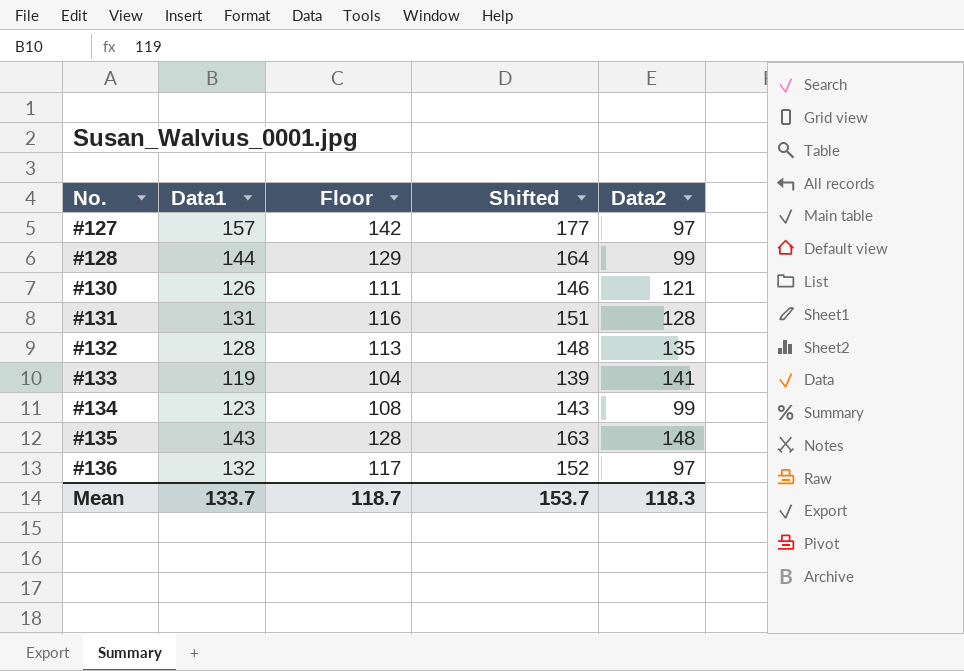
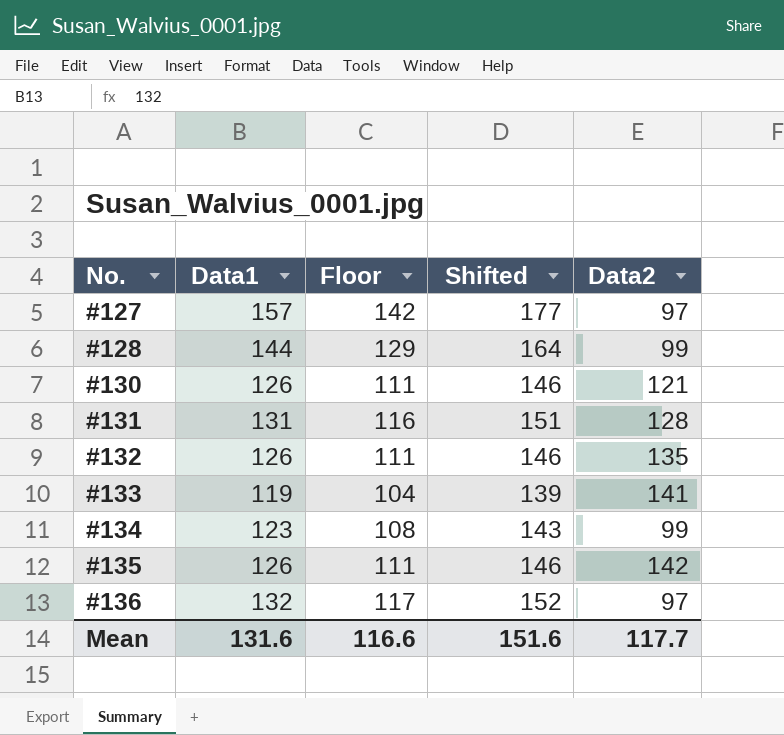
#132 | Data1: 128 -> 126
#132 | Floor: 113 -> 111
#132 | Shifted: 148 -> 146
#135 | Data1: 143 -> 126
#135 | Floor: 128 -> 111
#135 | Shifted: 163 -> 146
#135 | Data2: 148 -> 142
Mean | Data1: 133.7 -> 131.6
Mean | Floor: 118.7 -> 116.6
Mean | Shifted: 153.7 -> 151.6
Mean | Data2: 118.3 -> 117.7

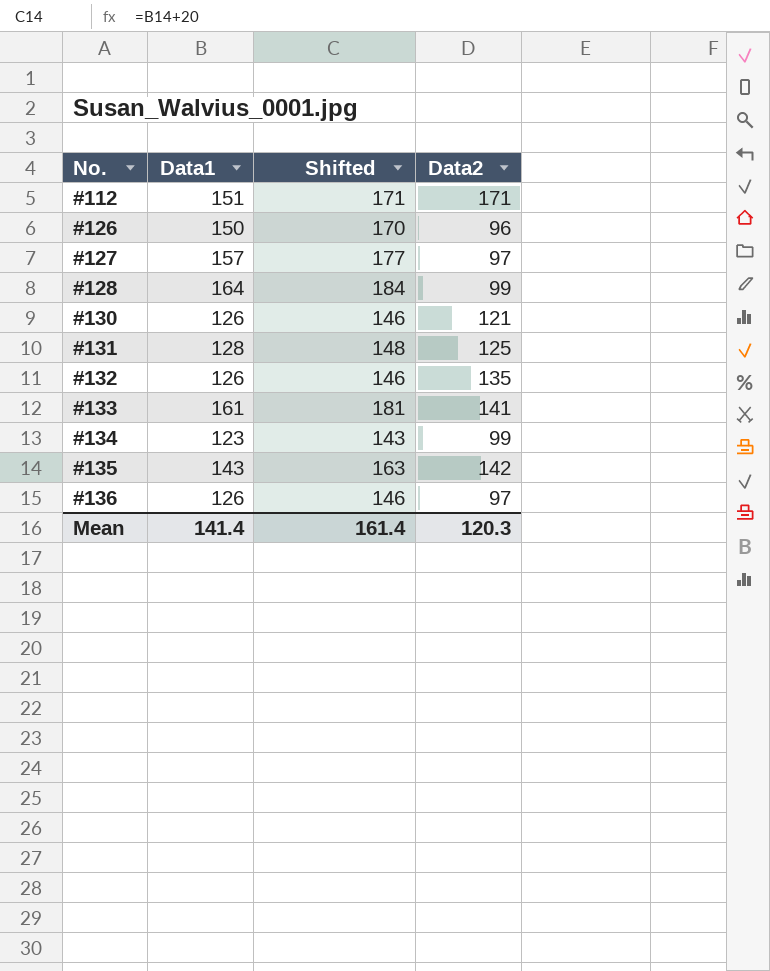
column Floor | formula: [Data1] - 15 -> none
row #112: none -> 151 | 171 | 171
row #126: none -> 150 | 170 | 96
#128 | Data1: 144 -> 164
#128 | Shifted: 164 -> 184
#131 | Data1: 131 -> 128
#131 | Shifted: 151 -> 148
#131 | Data2: 128 -> 125
#133 | Data1: 119 -> 161
#133 | Shifted: 139 -> 181
#135 | Data1: 126 -> 143
#135 | Shifted: 146 -> 163
#136 | Data1: 132 -> 126
#136 | Shifted: 152 -> 146
Mean | Data1: 131.6 -> 141.4
Mean | Shifted: 151.6 -> 161.4
Mean | Data2: 117.7 -> 120.3

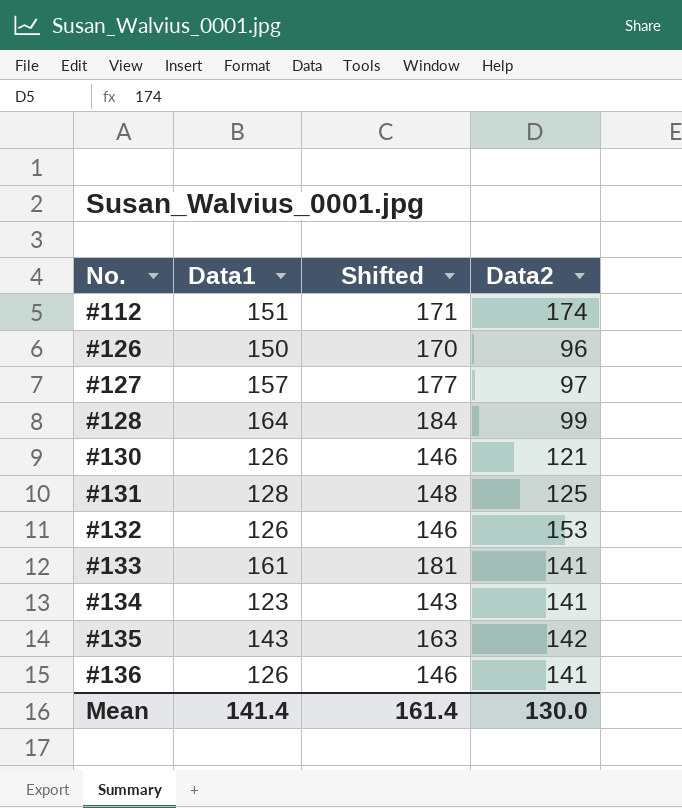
#112 | Data2: 171 -> 174
#132 | Data2: 135 -> 153
#134 | Data2: 99 -> 141
#136 | Data2: 97 -> 141
Mean | Data2: 120.3 -> 130.0

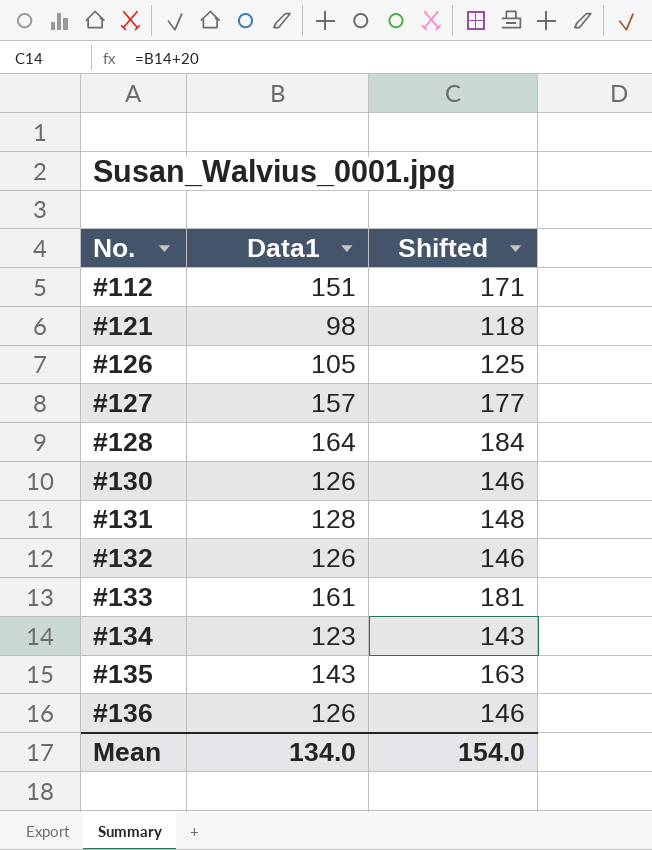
column Data2 | position: 4 -> none
row #121: none -> 98 | 118
#126 | Data1: 150 -> 105
#126 | Shifted: 170 -> 125
Mean | Data1: 141.4 -> 134.0
Mean | Shifted: 161.4 -> 154.0

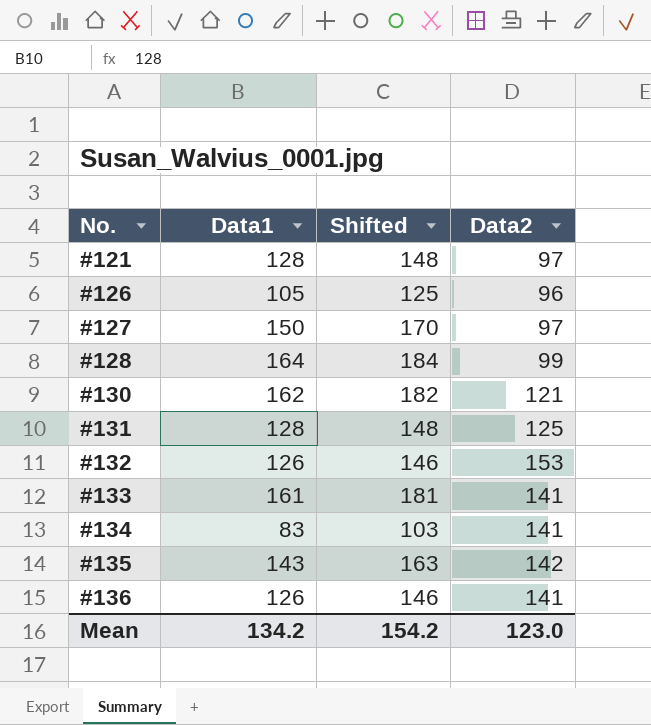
column Data2 | position: none -> 4
row #112: 151 | 171 -> none
#121 | Data1: 98 -> 128
#121 | Shifted: 118 -> 148
#127 | Data1: 157 -> 150
#127 | Shifted: 177 -> 170
#130 | Data1: 126 -> 162
#130 | Shifted: 146 -> 182
#134 | Data1: 123 -> 83
#134 | Shifted: 143 -> 103
Mean | Data1: 134.0 -> 134.2
Mean | Shifted: 154.0 -> 154.2

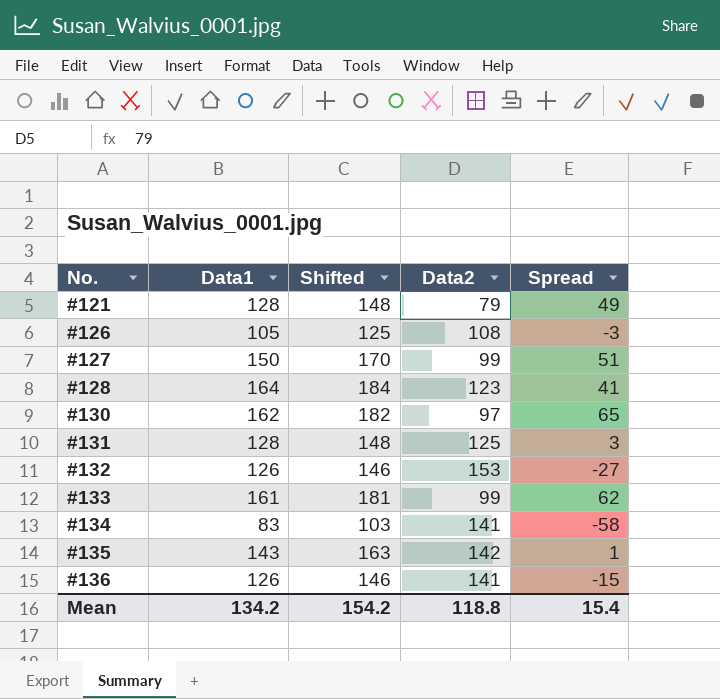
column Spread | formula: none -> [Data1] - [Data2]
#121 | Data2: 97 -> 79
#126 | Data2: 96 -> 108
#127 | Data2: 97 -> 99
#128 | Data2: 99 -> 123
#130 | Data2: 121 -> 97
#133 | Data2: 141 -> 99
Mean | Data2: 123.0 -> 118.8

